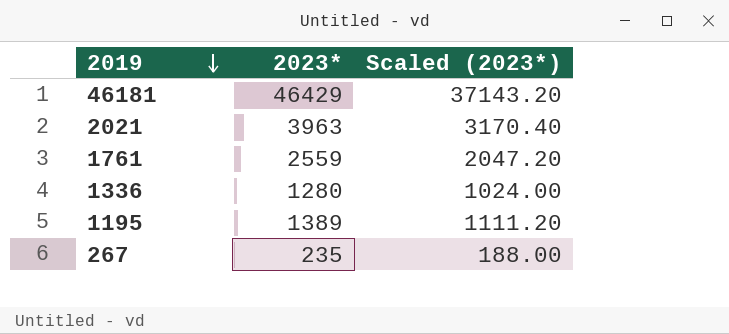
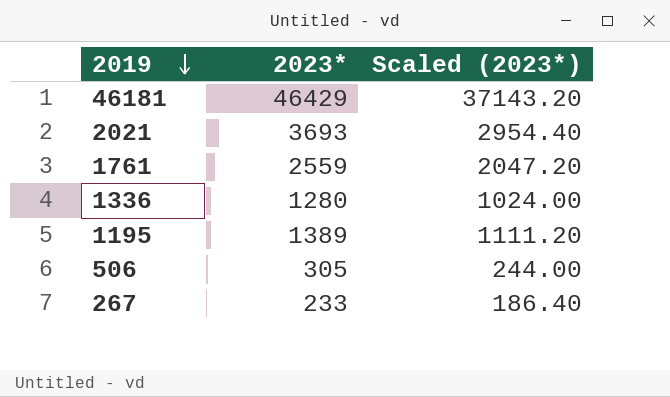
2021 | 2023*: 3963 -> 3693
2021 | Scaled (2023*): 3170.40 -> 2954.40
row 506: none -> 305 | 244.00
267 | 2023*: 235 -> 233
267 | Scaled (2023*): 188.00 -> 186.40

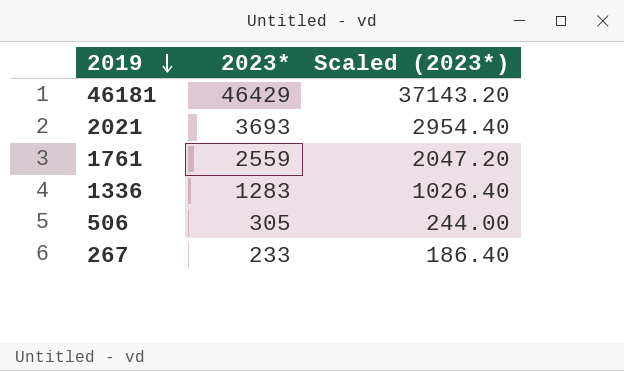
row 1195: 1389 | 1111.20 -> none
1336 | 2023*: 1280 -> 1283
1336 | Scaled (2023*): 1024.00 -> 1026.40

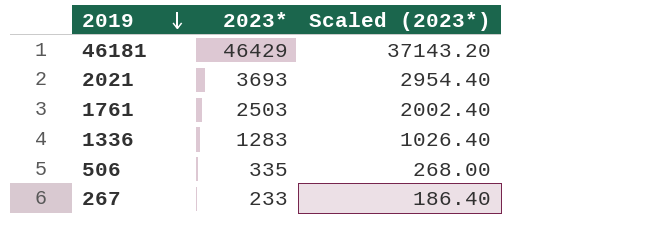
1761 | 2023*: 2559 -> 2503
1761 | Scaled (2023*): 2047.20 -> 2002.40
506 | 2023*: 305 -> 335
506 | Scaled (2023*): 244.00 -> 268.00

